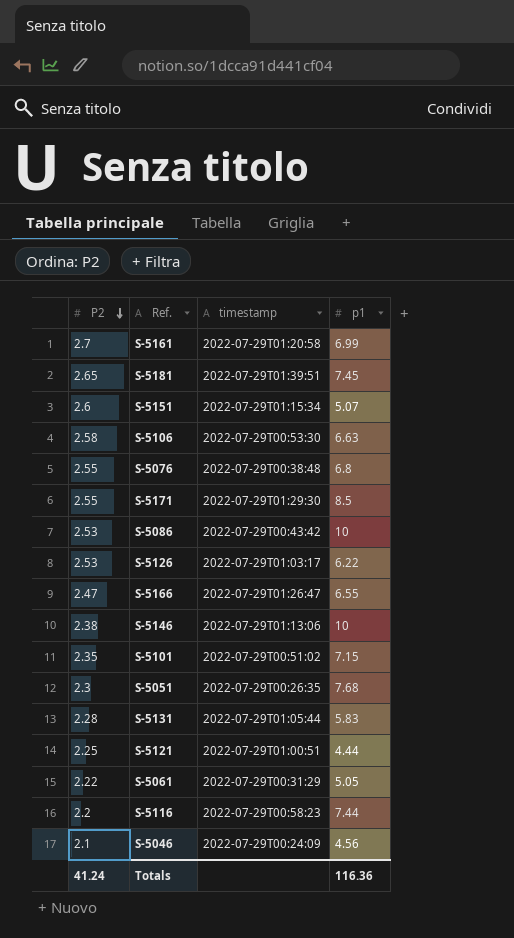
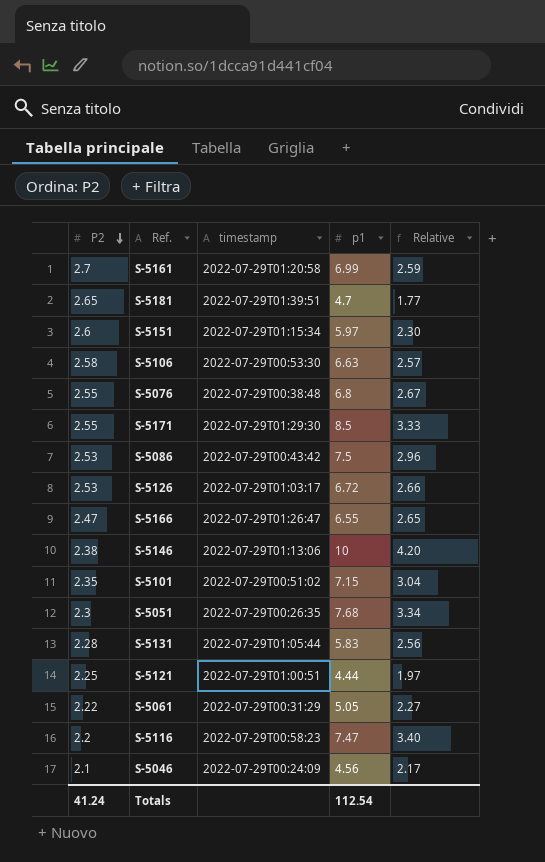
column Relative | formula: none -> [p1] / [P2]
S-5181 | p1: 7.45 -> 4.7
S-5151 | p1: 5.07 -> 5.97
S-5086 | p1: 10 -> 7.5
S-5126 | p1: 6.22 -> 6.72
S-5116 | p1: 7.44 -> 7.47
Totals | p1: 116.36 -> 112.54

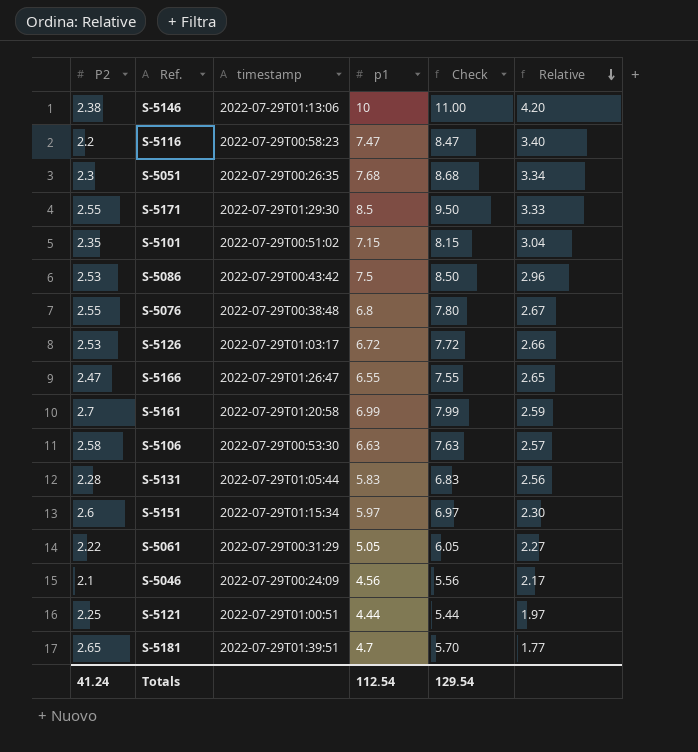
row order: P2 descending -> Relative descending
column Check | formula: none -> [p1] + 1

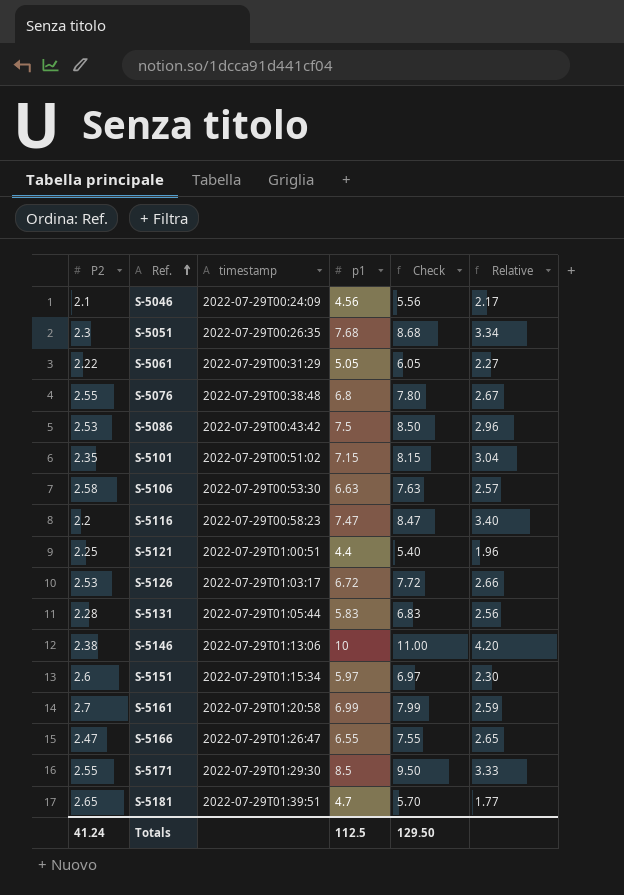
row order: Relative descending -> Ref. ascending
S-5121 | p1: 4.44 -> 4.4
S-5121 | Check: 5.44 -> 5.40
S-5121 | Relative: 1.97 -> 1.96
Totals | p1: 112.54 -> 112.5
Totals | Check: 129.54 -> 129.50

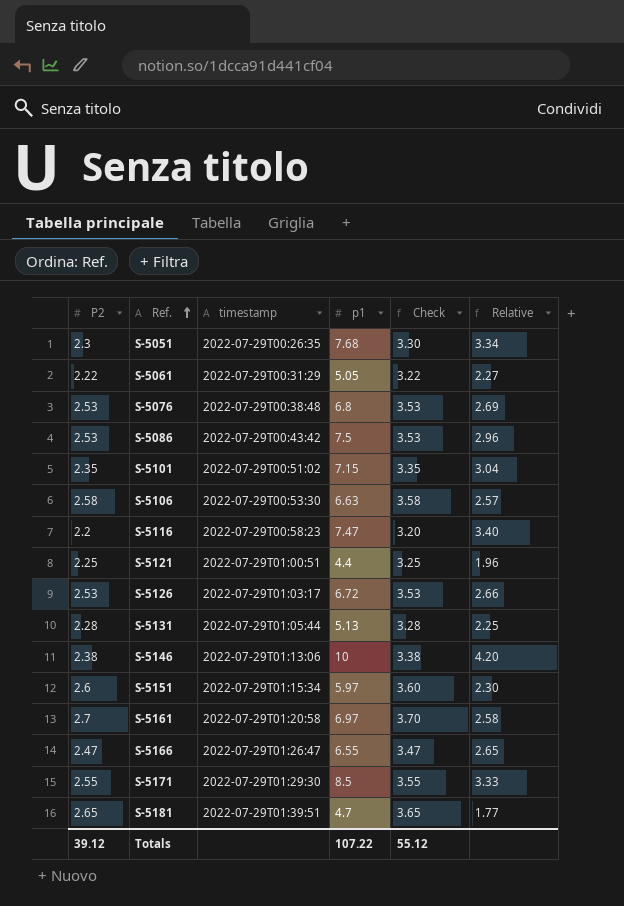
column Check | formula: [p1] + 1 -> [P2] + 1
row S-5046: 2.1 | 2022-07-29T00:24:09 | 4.56 | 5.56 | 2.17 -> none
S-5076 | P2: 2.55 -> 2.53
S-5076 | Relative: 2.67 -> 2.69
S-5131 | p1: 5.83 -> 5.13
S-5131 | Relative: 2.56 -> 2.25
S-5161 | p1: 6.99 -> 6.97
S-5161 | Relative: 2.59 -> 2.58
Totals | P2: 41.24 -> 39.12
Totals | p1: 112.5 -> 107.22
Totals | Check: 129.50 -> 55.12

